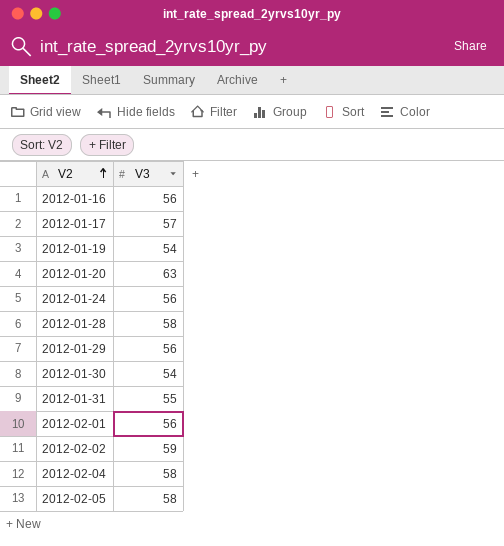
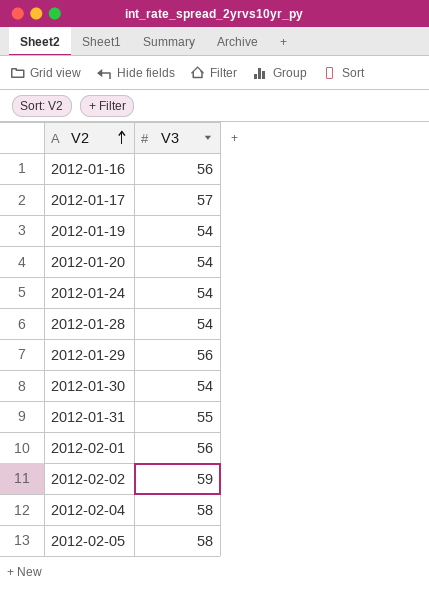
2012-01-20 | V3: 63 -> 54
2012-01-24 | V3: 56 -> 54
2012-01-28 | V3: 58 -> 54

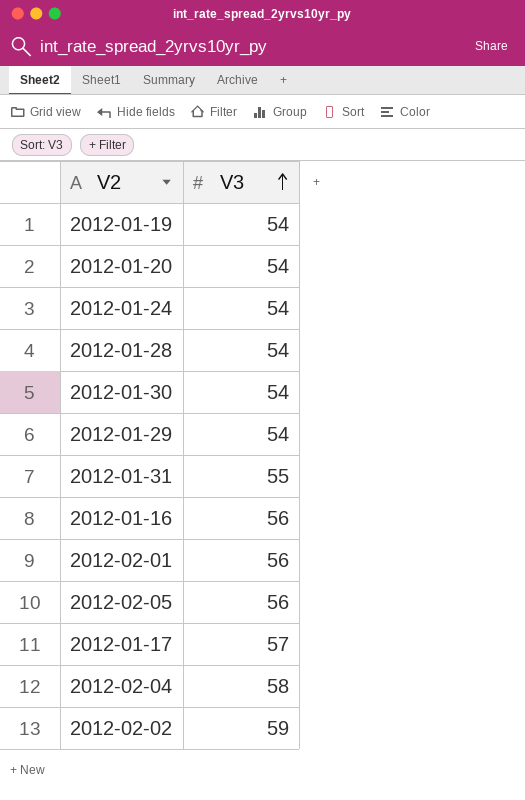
row order: V2 ascending -> V3 ascending
2012-01-29 | V3: 56 -> 54
2012-02-05 | V3: 58 -> 56

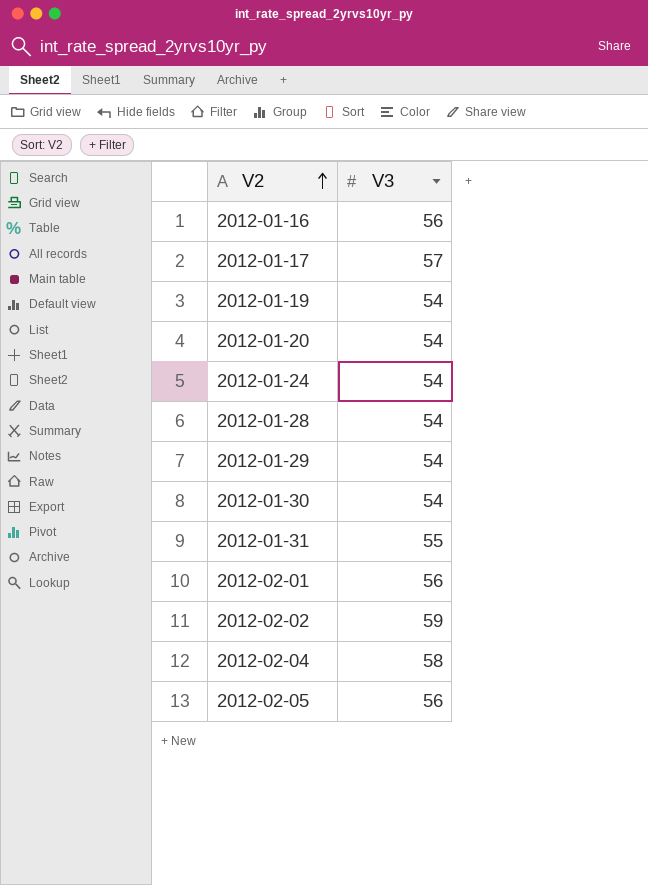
row order: V3 ascending -> V2 ascending

